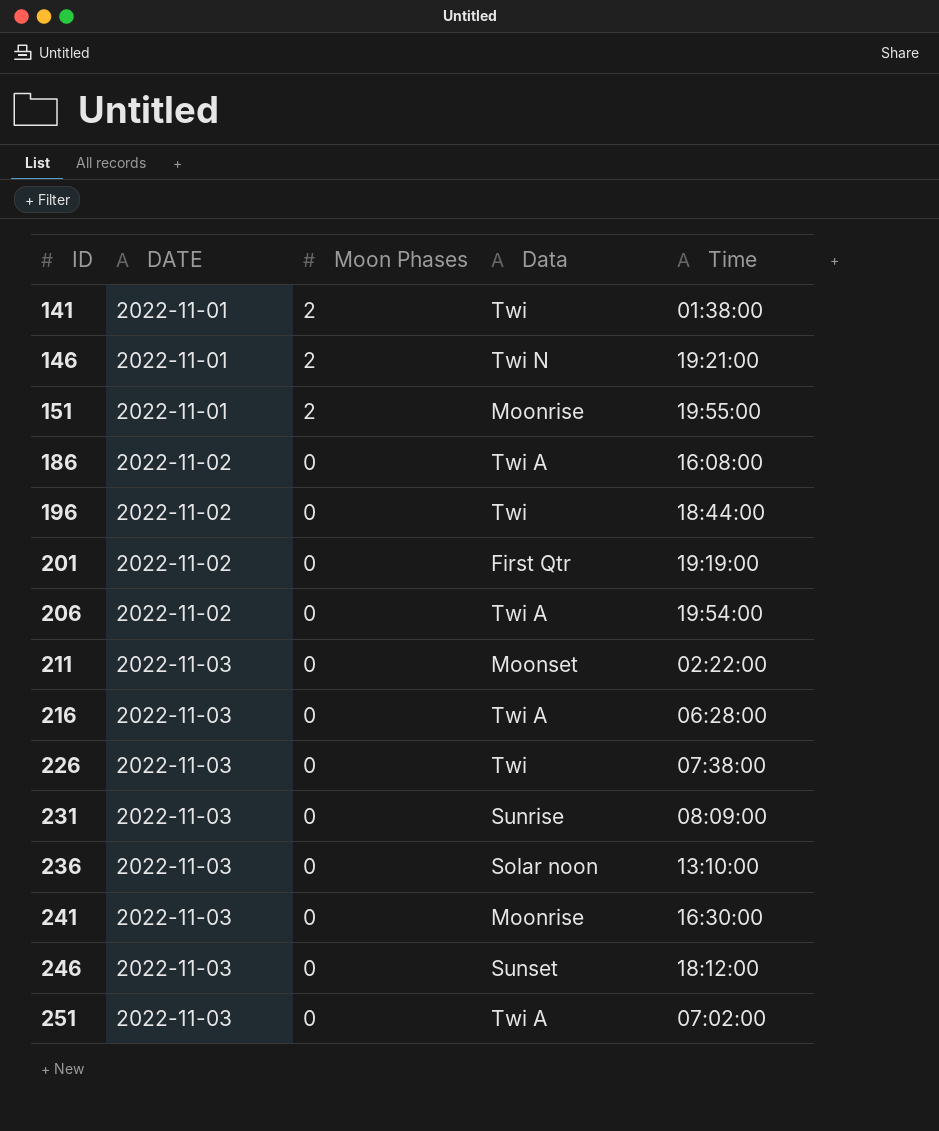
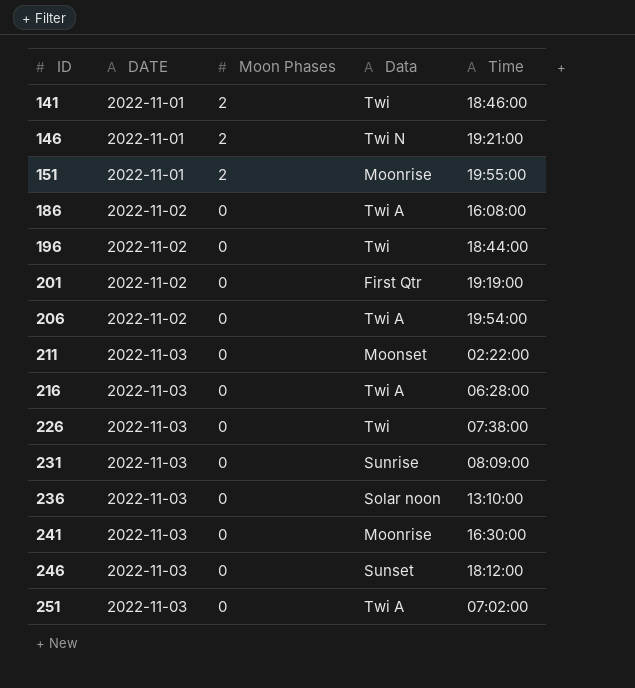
141 | Time: 01:38:00 -> 18:46:00

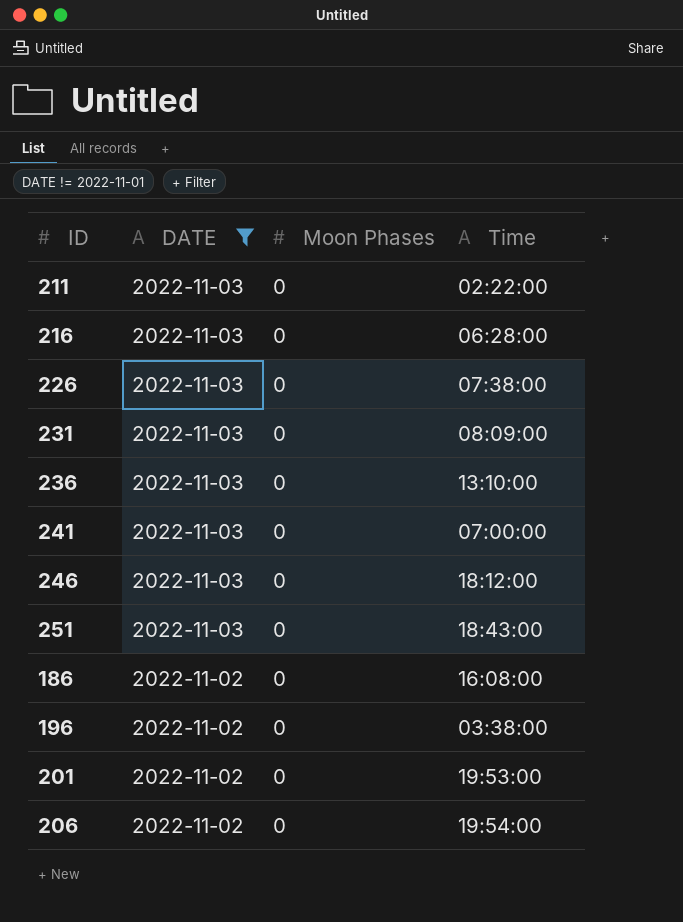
filter: none -> DATE != 2022-11-01
row order: ID ascending -> DATE descending
column Data | position: 4 -> none
241 | Time: 16:30:00 -> 07:00:00
251 | Time: 07:02:00 -> 18:43:00
196 | Time: 18:44:00 -> 03:38:00
201 | Time: 19:19:00 -> 19:53:00

